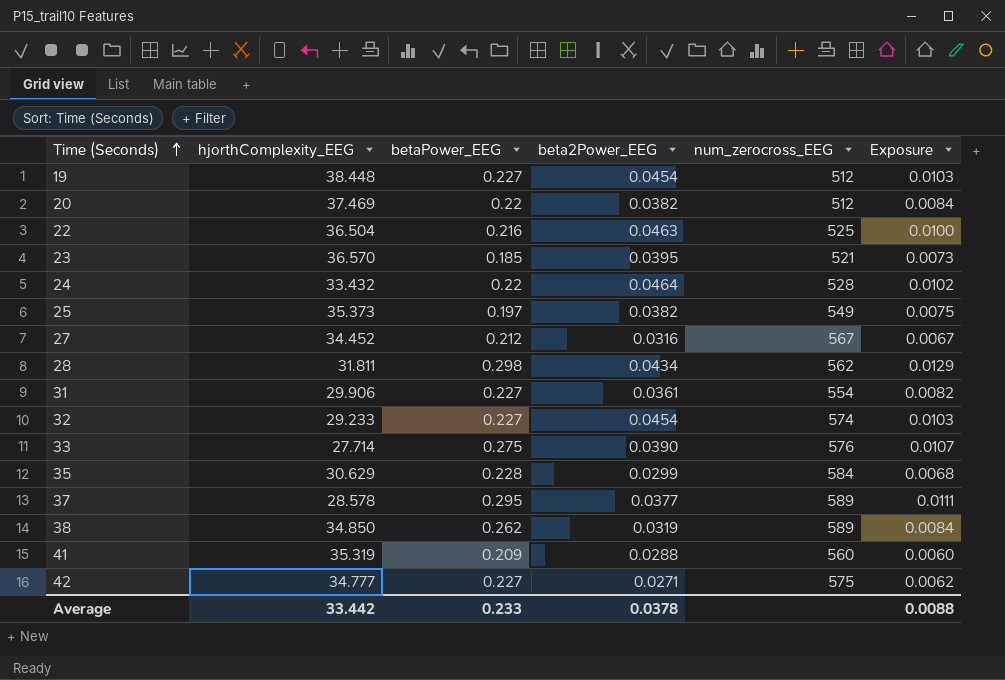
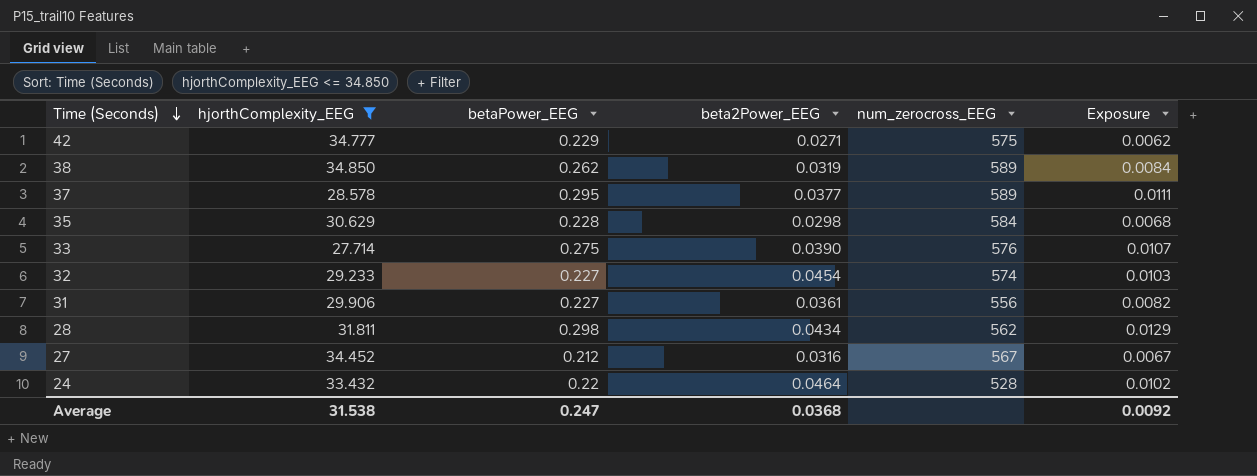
filter: none -> hjorthComplexity_EEG <= 34.850
row order: Time (Seconds) ascending -> Time (Seconds) descending
42 | betaPower_EEG: 0.227 -> 0.229
35 | beta2Power_EEG: 0.0299 -> 0.0298
31 | num_zerocross_EEG: 554 -> 556
Average | hjorthComplexity_EEG: 33.442 -> 31.538
Average | betaPower_EEG: 0.233 -> 0.247
Average | beta2Power_EEG: 0.0378 -> 0.0368
Average | Exposure: 0.0088 -> 0.0092

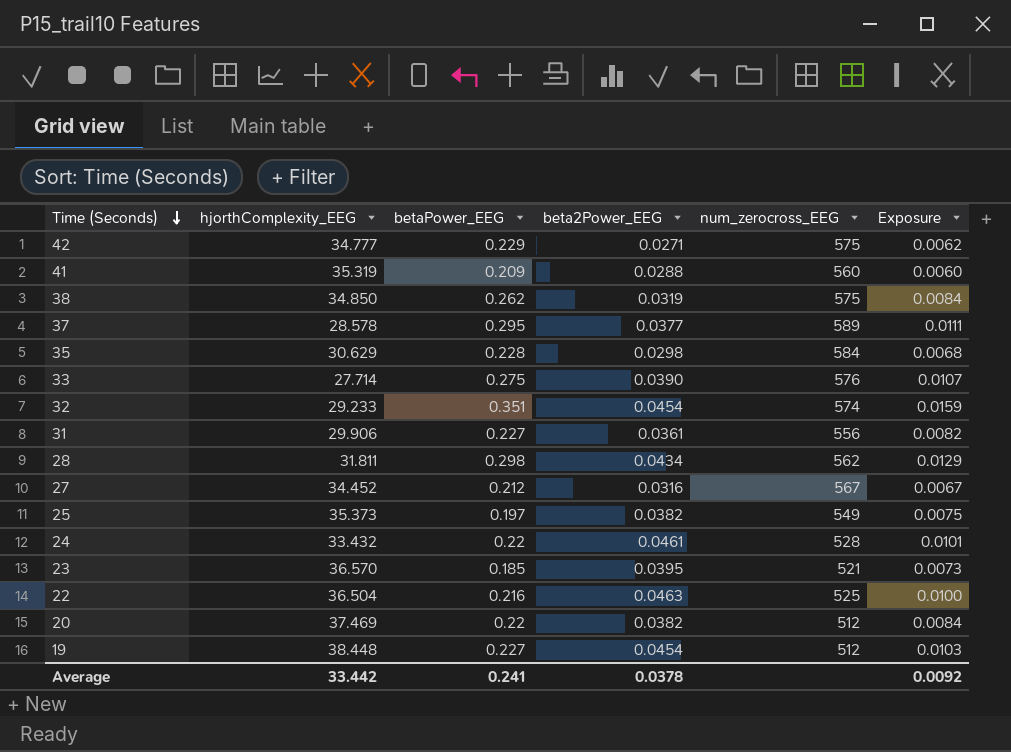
filter: hjorthComplexity_EEG <= 34.850 -> none
38 | num_zerocross_EEG: 589 -> 575
32 | betaPower_EEG: 0.227 -> 0.351
32 | Exposure: 0.0103 -> 0.0159
24 | beta2Power_EEG: 0.0464 -> 0.0461
24 | Exposure: 0.0102 -> 0.0101
Average | hjorthComplexity_EEG: 31.538 -> 33.442
Average | betaPower_EEG: 0.247 -> 0.241
Average | beta2Power_EEG: 0.0368 -> 0.0378

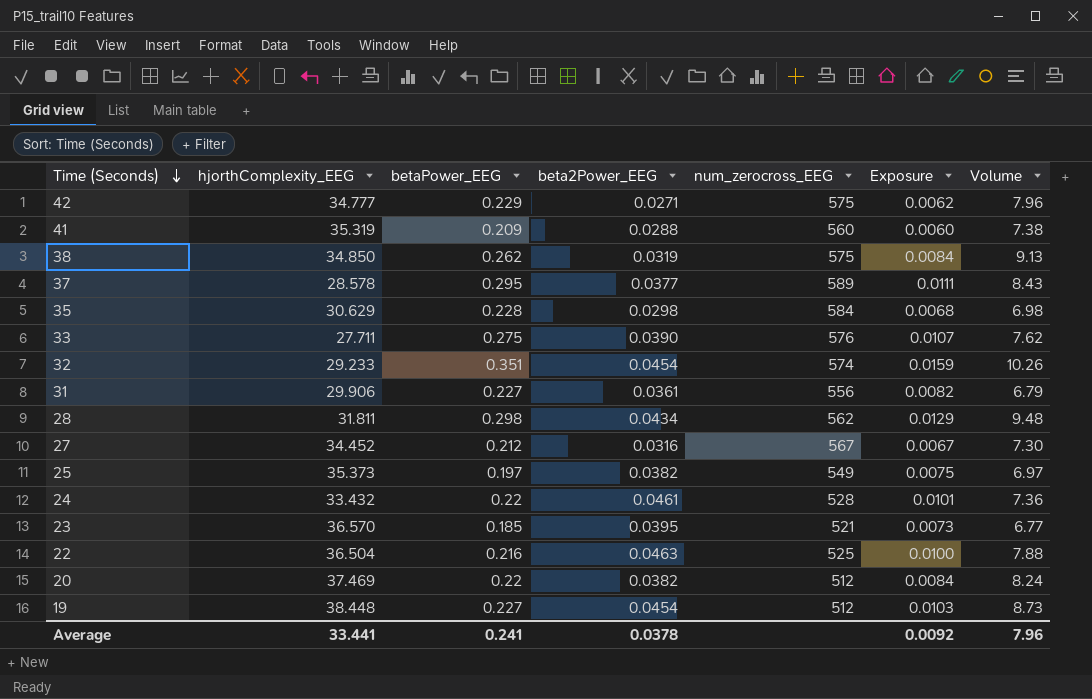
column Volume | formula: none -> [hjorthComplexity_EEG] * [betaPower_EEG]
33 | hjorthComplexity_EEG: 27.714 -> 27.711
Average | hjorthComplexity_EEG: 33.442 -> 33.441

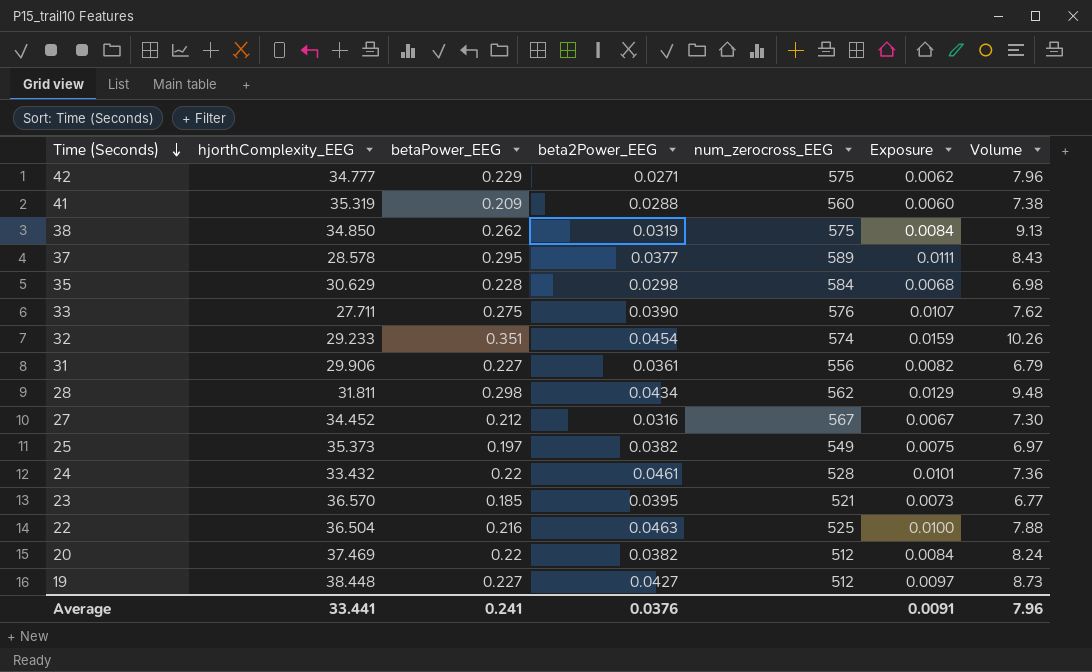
19 | beta2Power_EEG: 0.0454 -> 0.0427
19 | Exposure: 0.0103 -> 0.0097
Average | beta2Power_EEG: 0.0378 -> 0.0376
Average | Exposure: 0.0092 -> 0.0091

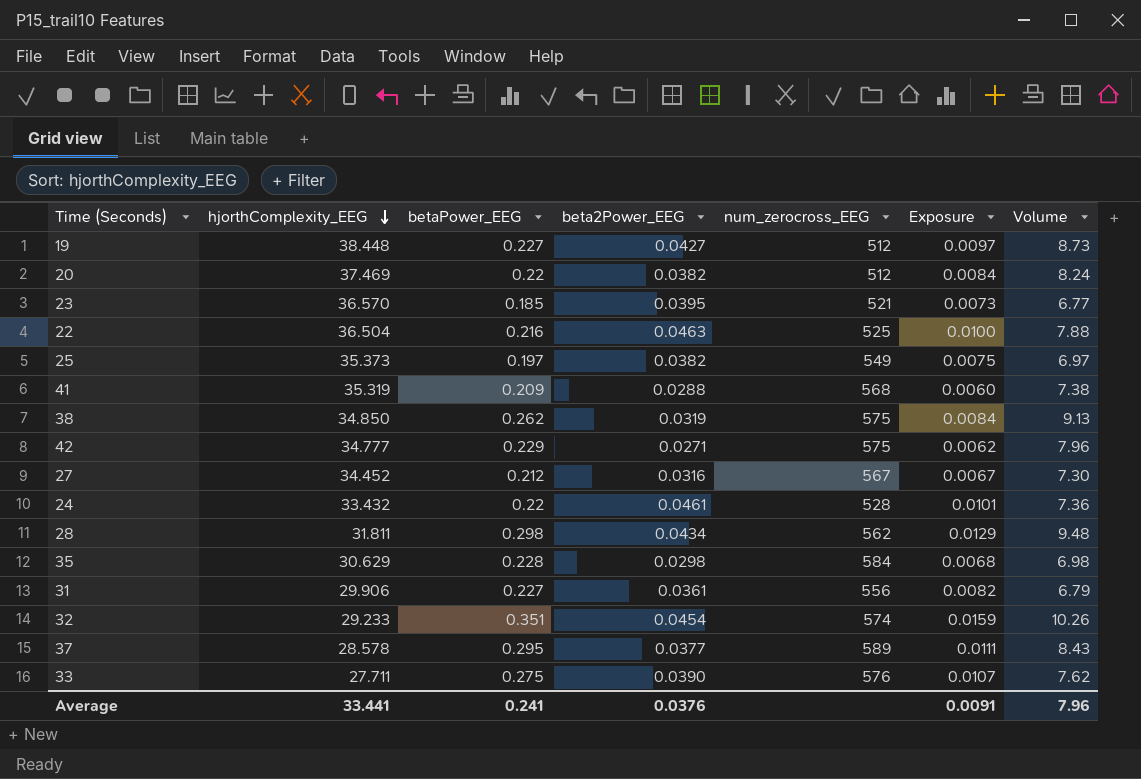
row order: Time (Seconds) descending -> hjorthComplexity_EEG descending
41 | num_zerocross_EEG: 560 -> 568

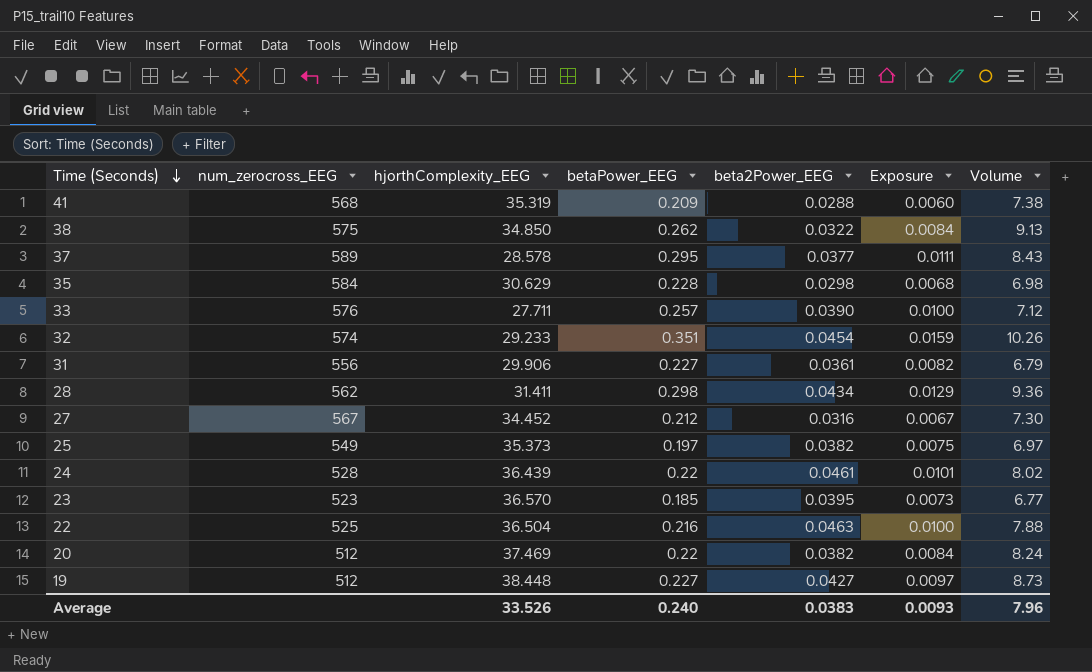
row order: hjorthComplexity_EEG descending -> Time (Seconds) descending
column num_zerocross_EEG | position: 5 -> 2
row 42: 34.777 | 0.229 | 0.0271 | 575 | 0.0062 | 7.96 -> none
38 | beta2Power_EEG: 0.0319 -> 0.0322
33 | betaPower_EEG: 0.275 -> 0.257
33 | Exposure: 0.0107 -> 0.0100
33 | Volume: 7.62 -> 7.12
28 | hjorthComplexity_EEG: 31.811 -> 31.411
28 | Volume: 9.48 -> 9.36
24 | hjorthComplexity_EEG: 33.432 -> 36.439
24 | Volume: 7.36 -> 8.02
23 | num_zerocross_EEG: 521 -> 523
Average | hjorthComplexity_EEG: 33.441 -> 33.526
Average | betaPower_EEG: 0.241 -> 0.240
Average | beta2Power_EEG: 0.0376 -> 0.0383
Average | Exposure: 0.0091 -> 0.0093

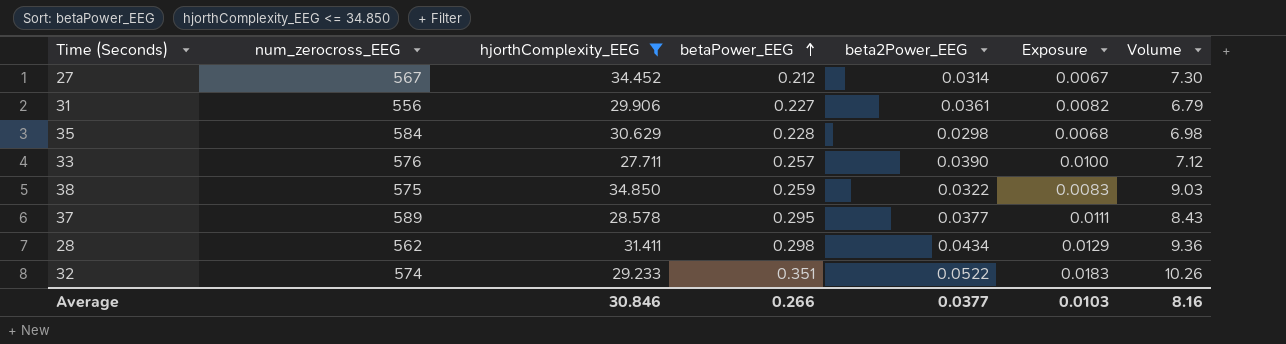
filter: none -> hjorthComplexity_EEG <= 34.850
row order: Time (Seconds) descending -> betaPower_EEG ascending
27 | beta2Power_EEG: 0.0316 -> 0.0314
38 | betaPower_EEG: 0.262 -> 0.259
38 | Exposure: 0.0084 -> 0.0083
38 | Volume: 9.13 -> 9.03
32 | beta2Power_EEG: 0.0454 -> 0.0522
32 | Exposure: 0.0159 -> 0.0183
Average | hjorthComplexity_EEG: 33.526 -> 30.846
Average | betaPower_EEG: 0.240 -> 0.266
Average | beta2Power_EEG: 0.0383 -> 0.0377
Average | Exposure: 0.0093 -> 0.0103
Average | Volume: 7.96 -> 8.16

